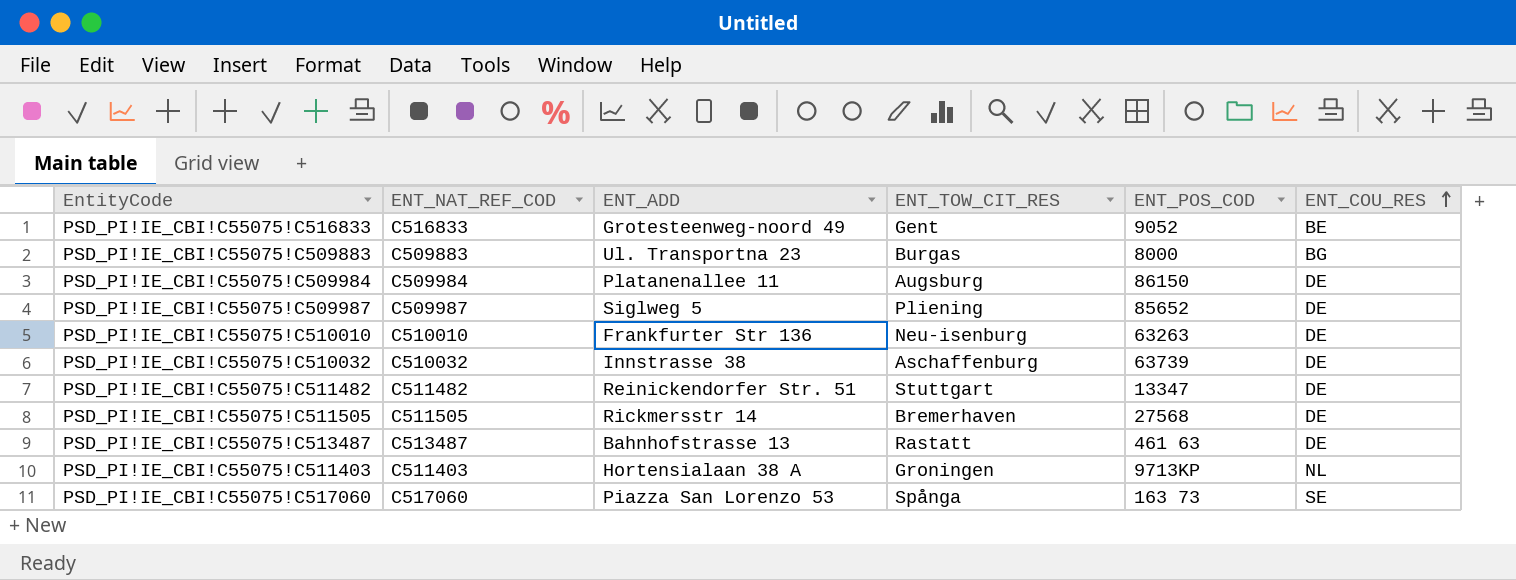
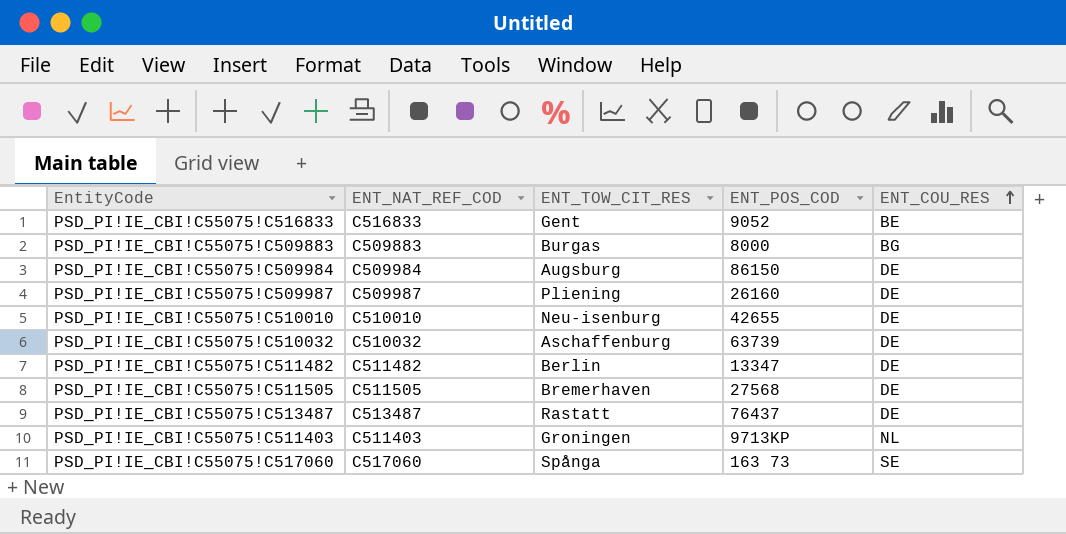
column ENT_ADD | position: 3 -> none
PSD_PI!IE_CBI!C55075!C509987 | ENT_POS_COD: 85652 -> 26160
PSD_PI!IE_CBI!C55075!C510010 | ENT_POS_COD: 63263 -> 42655
PSD_PI!IE_CBI!C55075!C511482 | ENT_TOW_CIT_RES: Stuttgart -> Berlin
PSD_PI!IE_CBI!C55075!C513487 | ENT_POS_COD: 461 63 -> 76437

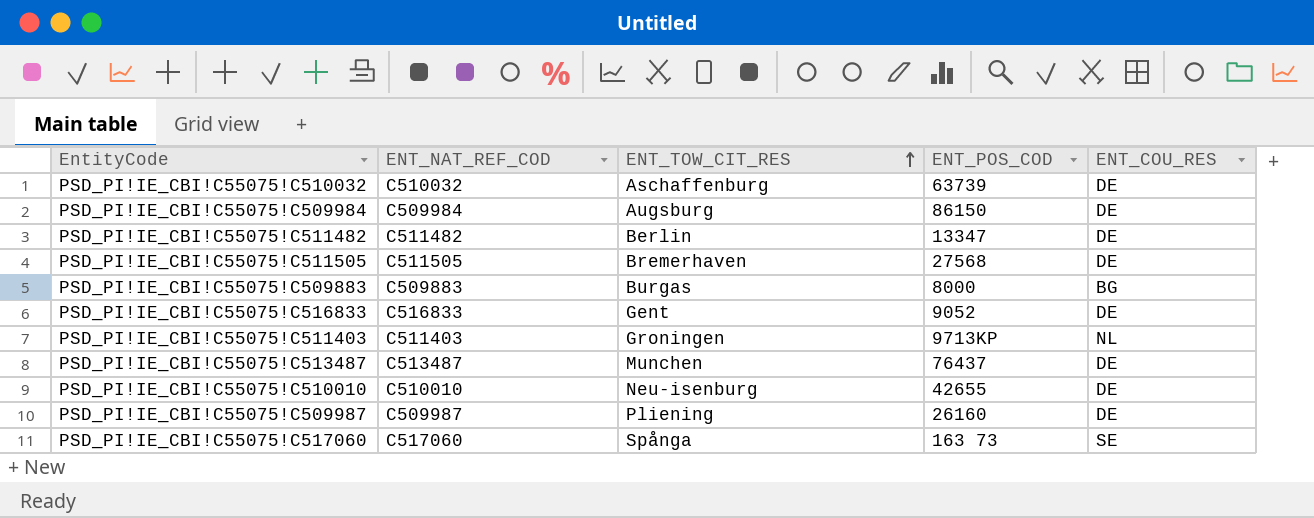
row order: ENT_COU_RES ascending -> ENT_TOW_CIT_RES ascending
PSD_PI!IE_CBI!C55075!C516833 | ENT_COU_RES: BE -> DE
PSD_PI!IE_CBI!C55075!C513487 | ENT_TOW_CIT_RES: Rastatt -> Munchen

